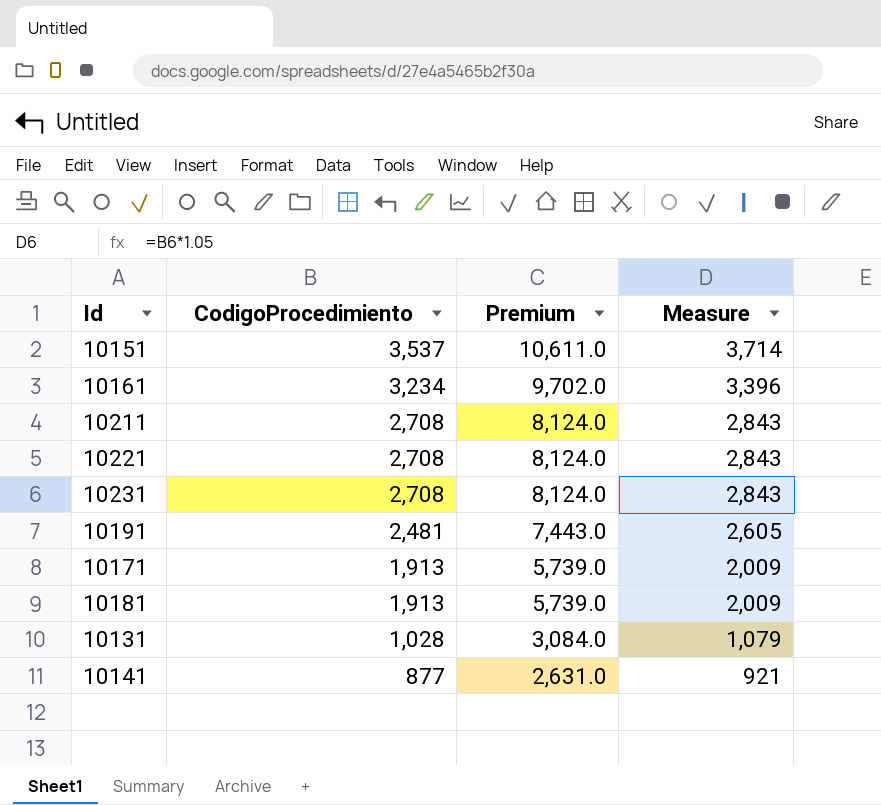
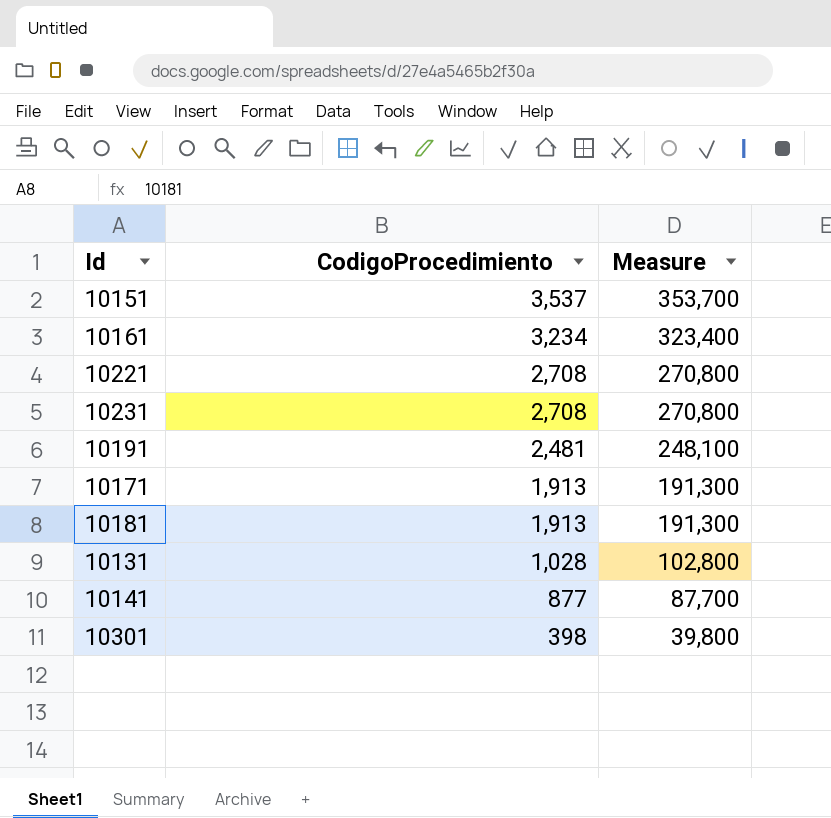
column Premium | formula: [CodigoProcedimiento] * 3 -> none
column Measure | formula: [CodigoProcedimiento] * 1.05 -> [CodigoProcedimiento] * 100
row 10211: 2,708 | 8,124.0 | 2,843 -> none
row 10301: none -> 398 | 39,800

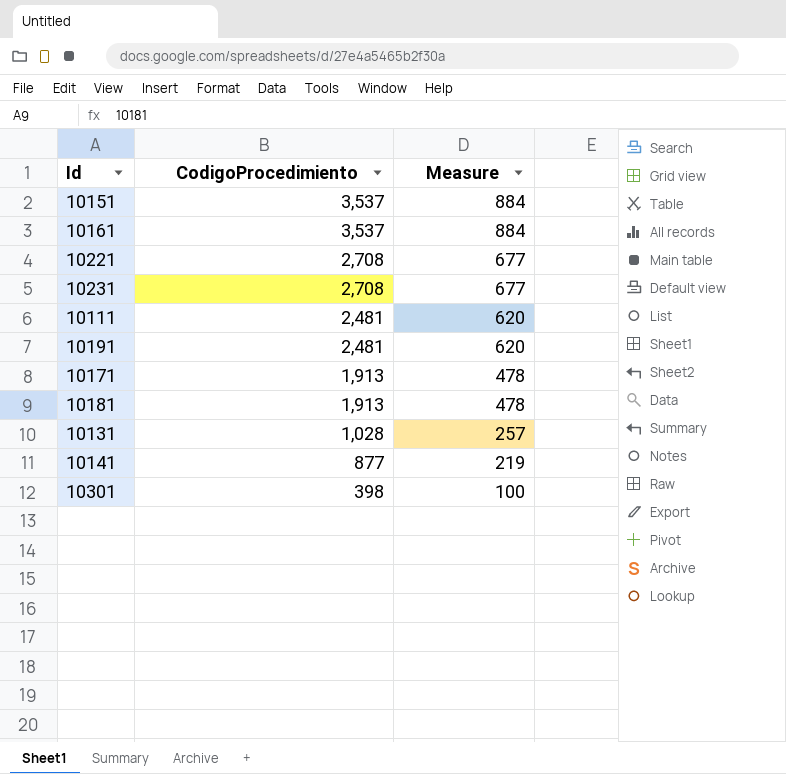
column Measure | formula: [CodigoProcedimiento] * 100 -> [CodigoProcedimiento] * 0.25
10161 | CodigoProcedimiento: 3,234 -> 3,537
row 10111: none -> 2,481 | 620

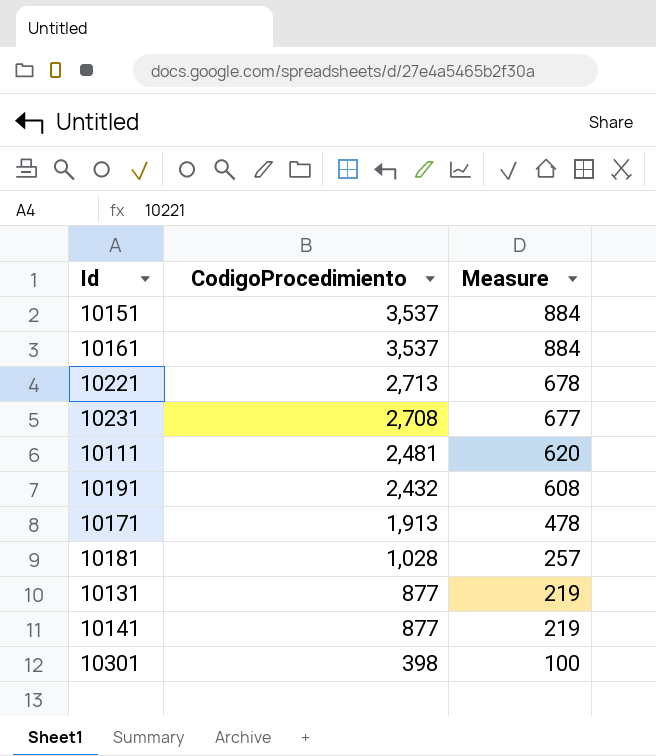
10221 | CodigoProcedimiento: 2,708 -> 2,713
10221 | Measure: 677 -> 678
10191 | CodigoProcedimiento: 2,481 -> 2,432
10191 | Measure: 620 -> 608
10181 | CodigoProcedimiento: 1,913 -> 1,028
10181 | Measure: 478 -> 257
10131 | CodigoProcedimiento: 1,028 -> 877
10131 | Measure: 257 -> 219

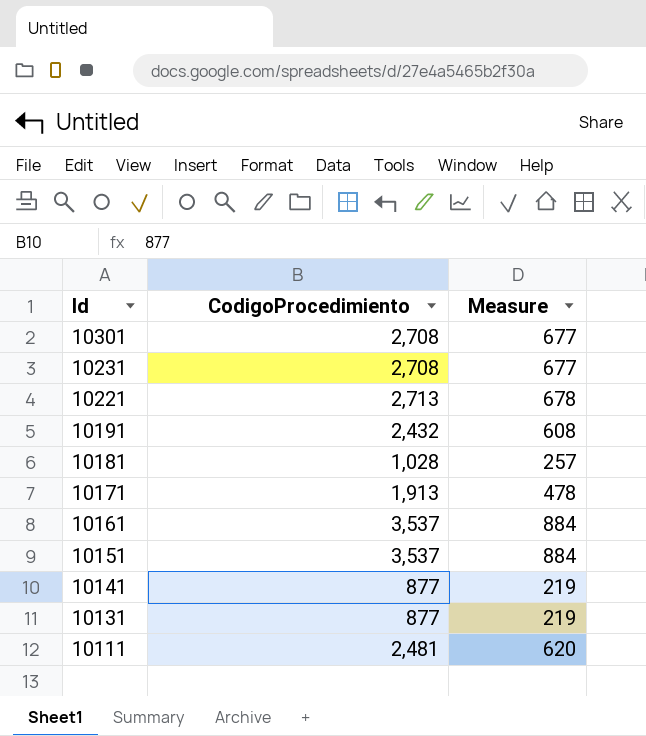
row order: CodigoProcedimiento descending -> Id descending
10301 | CodigoProcedimiento: 398 -> 2,708
10301 | Measure: 100 -> 677

